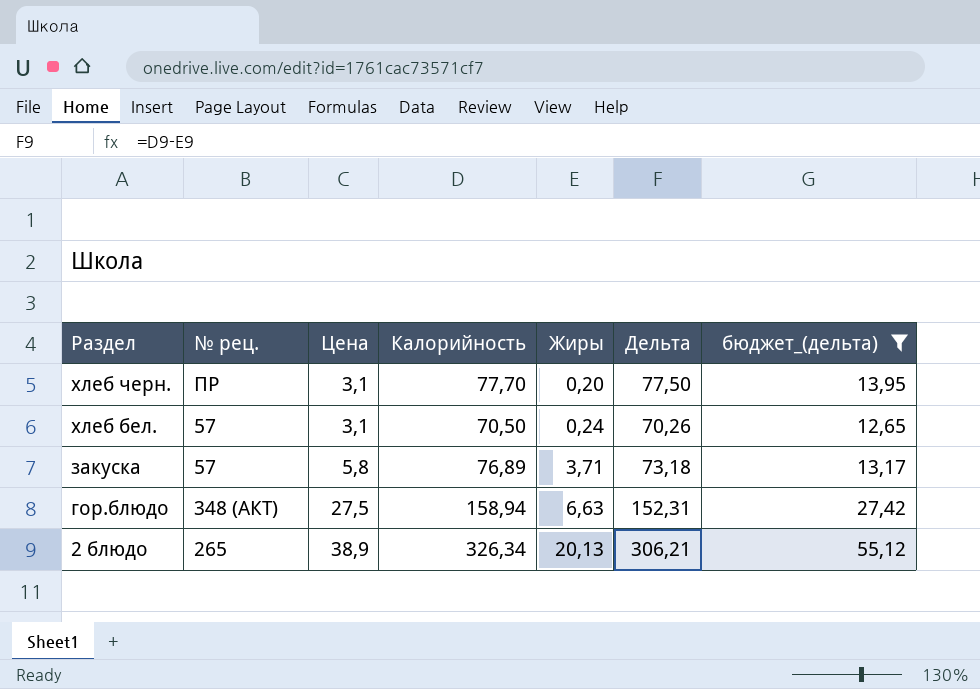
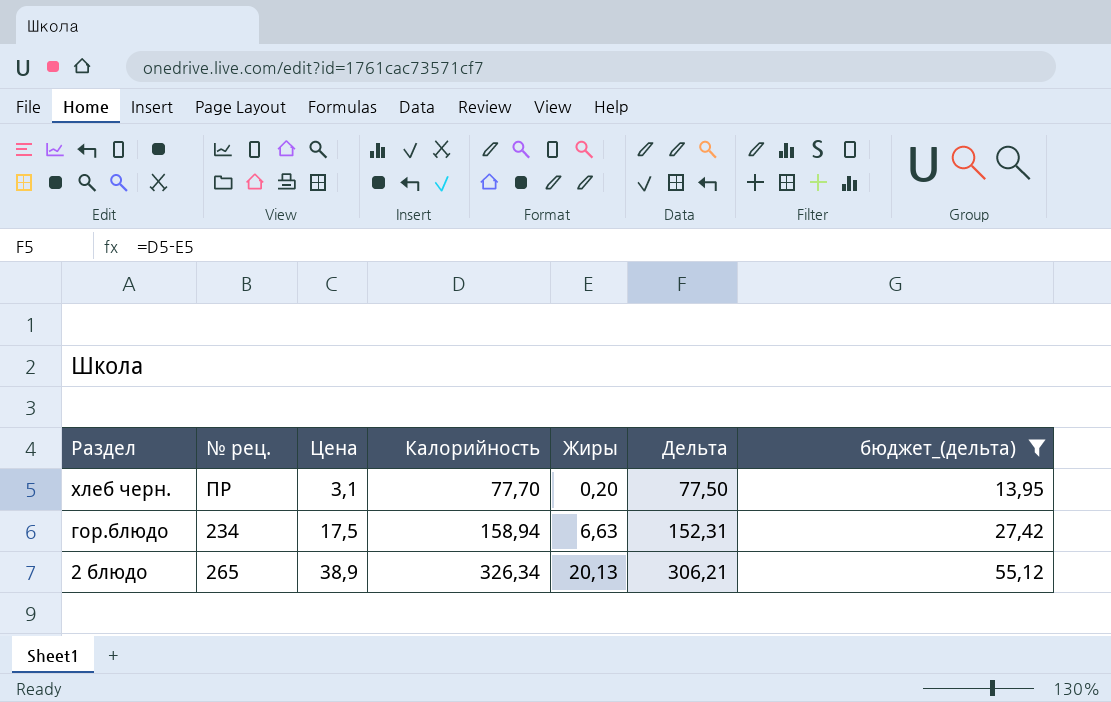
row хлеб бел.: 57 | 3,1 | 70,50 | 0,24 | 70,26 | 12,65 -> none
row закуска: 57 | 5,8 | 76,89 | 3,71 | 73,18 | 13,17 -> none
гор.блюдо | № рец.: 348 (АКТ) -> 234
гор.блюдо | Цена: 27,5 -> 17,5

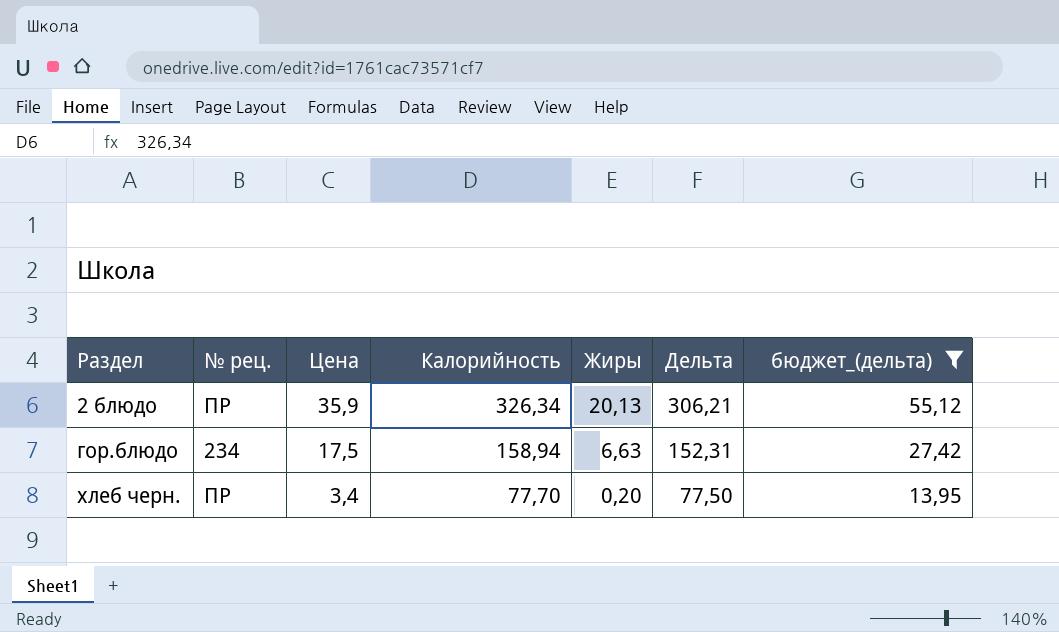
row order: Раздел descending -> Раздел ascending
2 блюдо | № рец.: 265 -> ПР
2 блюдо | Цена: 38,9 -> 35,9
хлеб черн. | Цена: 3,1 -> 3,4

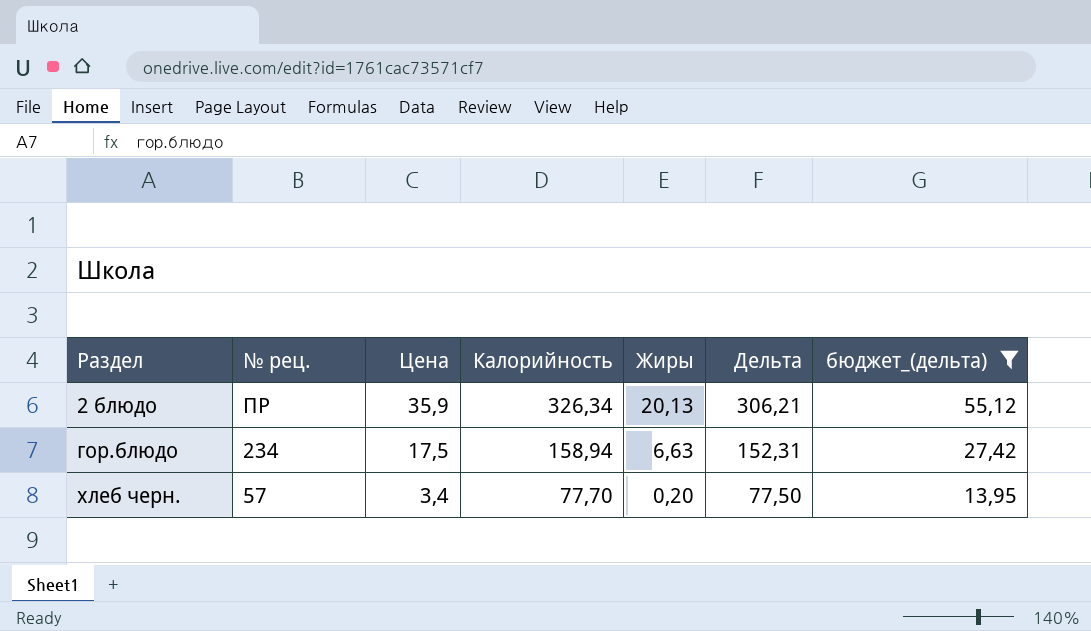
хлеб черн. | № рец.: ПР -> 57

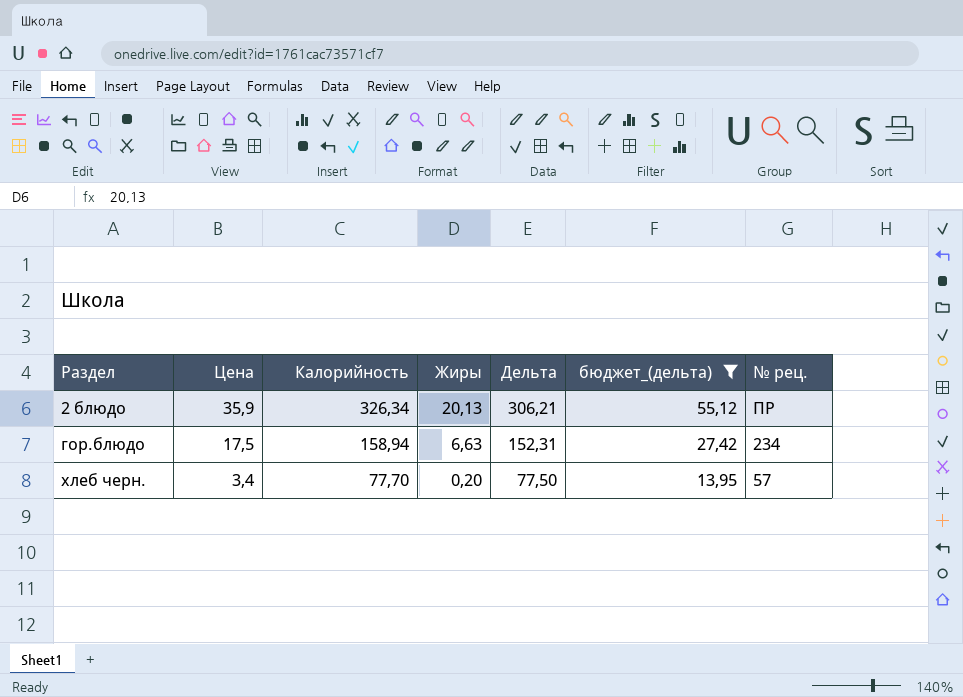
column № рец. | position: 2 -> 7

